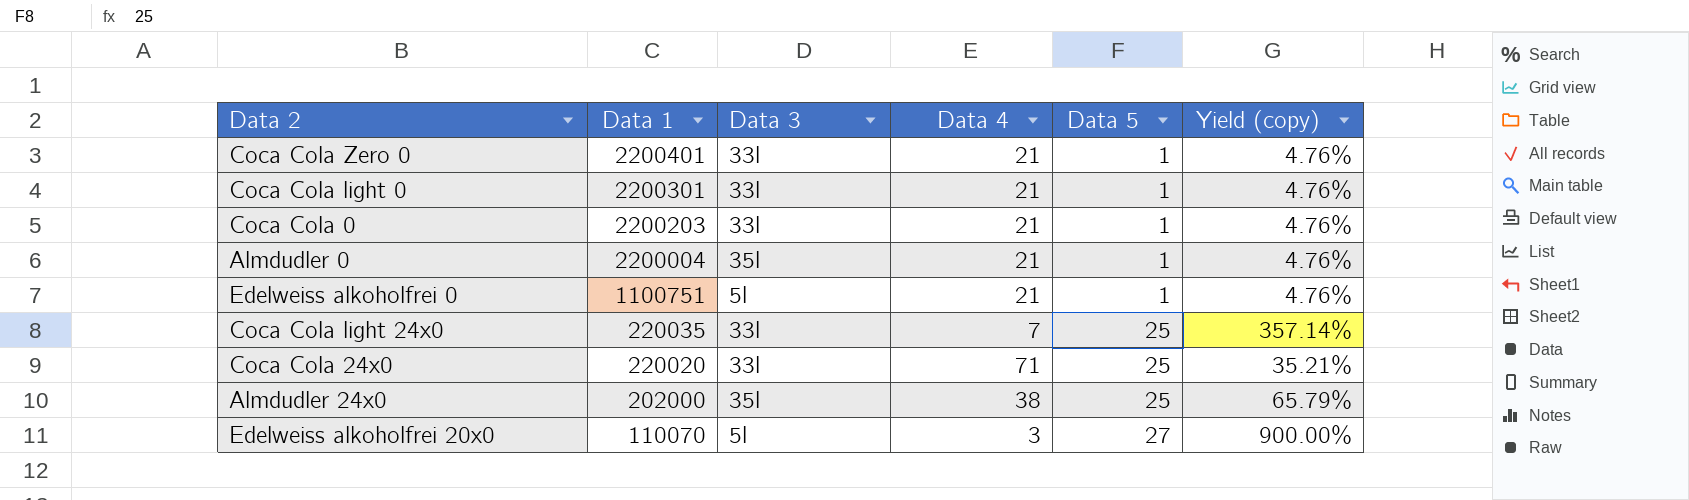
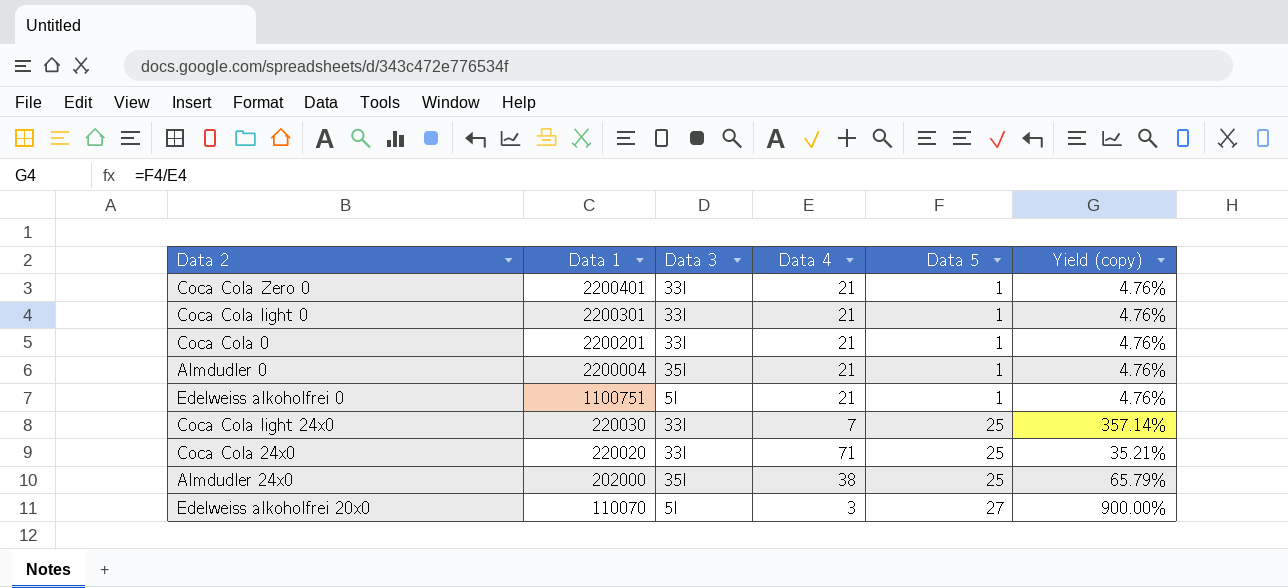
Coca Cola 0 | Data 1: 2200203 -> 2200201
Coca Cola light 24x0 | Data 1: 220035 -> 220030

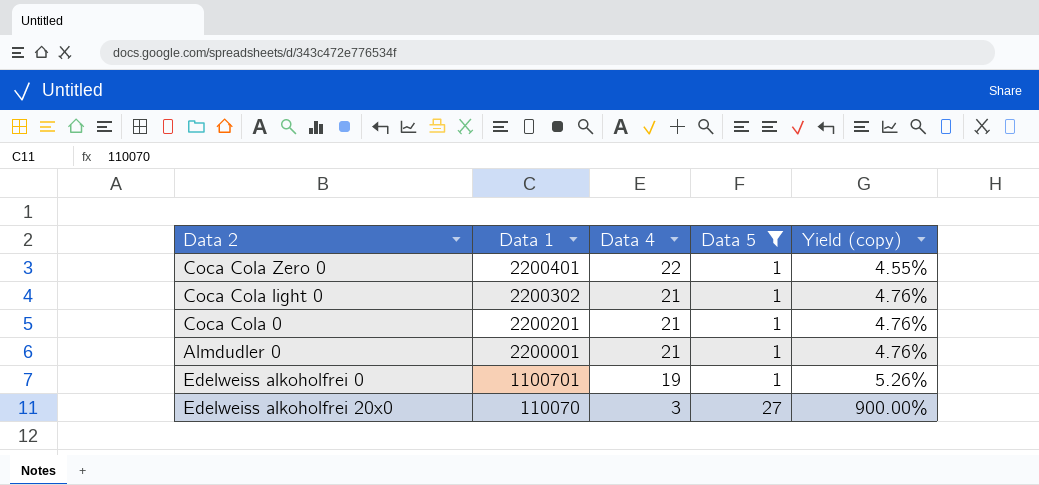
filter: none -> Data 5 != 25
column Data 3 | position: 3 -> none
Coca Cola Zero 0 | Data 4: 21 -> 22
Coca Cola Zero 0 | Yield (copy): 4.76% -> 4.55%
Coca Cola light 0 | Data 1: 2200301 -> 2200302
Almdudler 0 | Data 1: 2200004 -> 2200001
Edelweiss alkoholfrei 0 | Data 1: 1100751 -> 1100701
Edelweiss alkoholfrei 0 | Data 4: 21 -> 19
Edelweiss alkoholfrei 0 | Yield (copy): 4.76% -> 5.26%

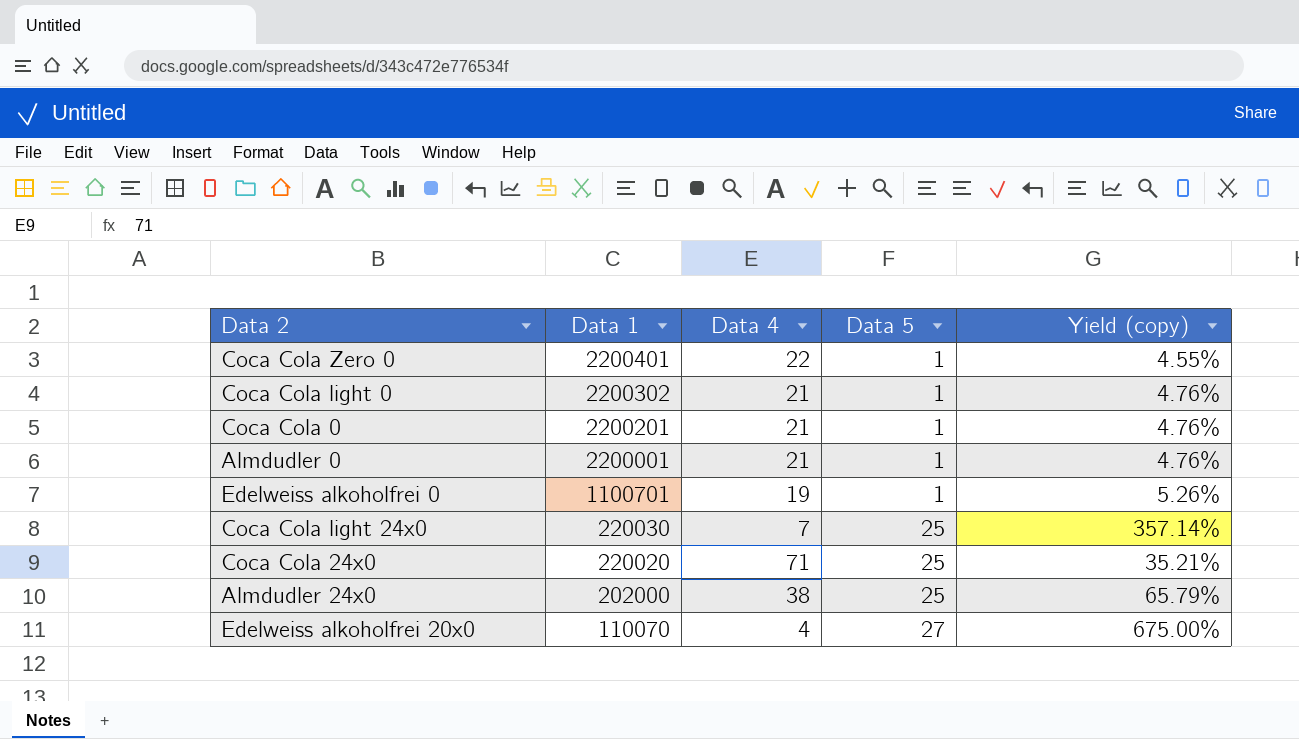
filter: Data 5 != 25 -> none
Edelweiss alkoholfrei 20x0 | Data 4: 3 -> 4
Edelweiss alkoholfrei 20x0 | Yield (copy): 900.00% -> 675.00%

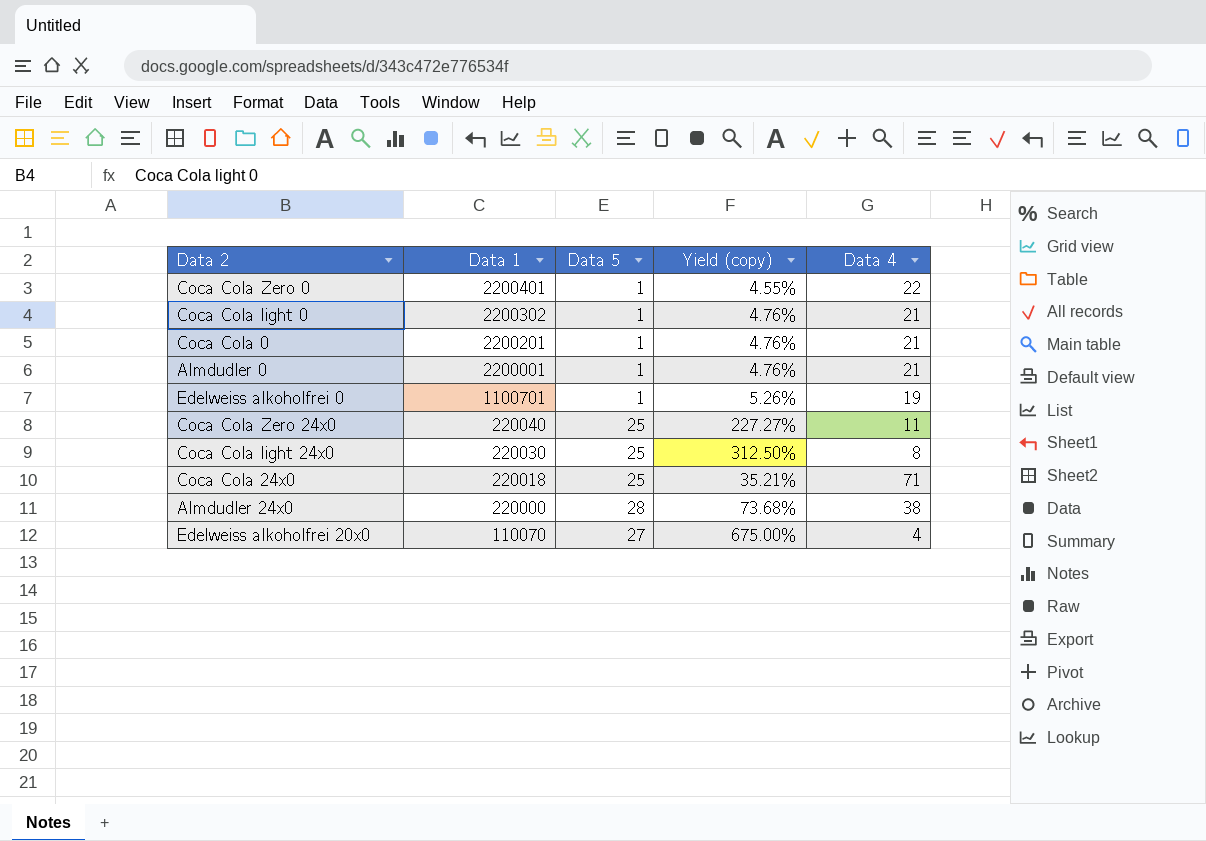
column Data 4 | position: 3 -> 5
row Coca Cola Zero 24x0: none -> 220040 | 25 | 227.27% | 11
Coca Cola light 24x0 | Yield (copy): 357.14% -> 312.50%
Coca Cola light 24x0 | Data 4: 7 -> 8
Coca Cola 24x0 | Data 1: 220020 -> 220018
Almdudler 24x0 | Data 1: 202000 -> 220000
Almdudler 24x0 | Data 5: 25 -> 28
Almdudler 24x0 | Yield (copy): 65.79% -> 73.68%

